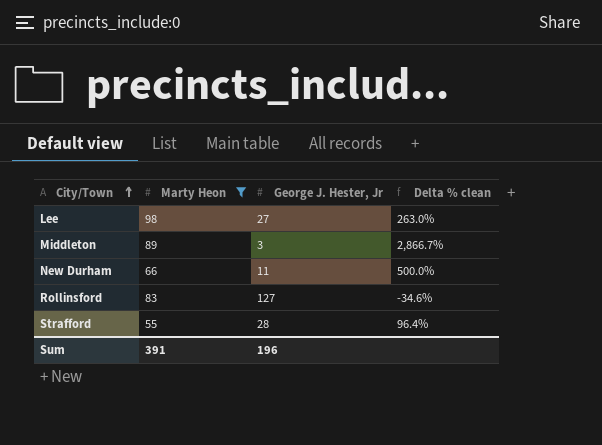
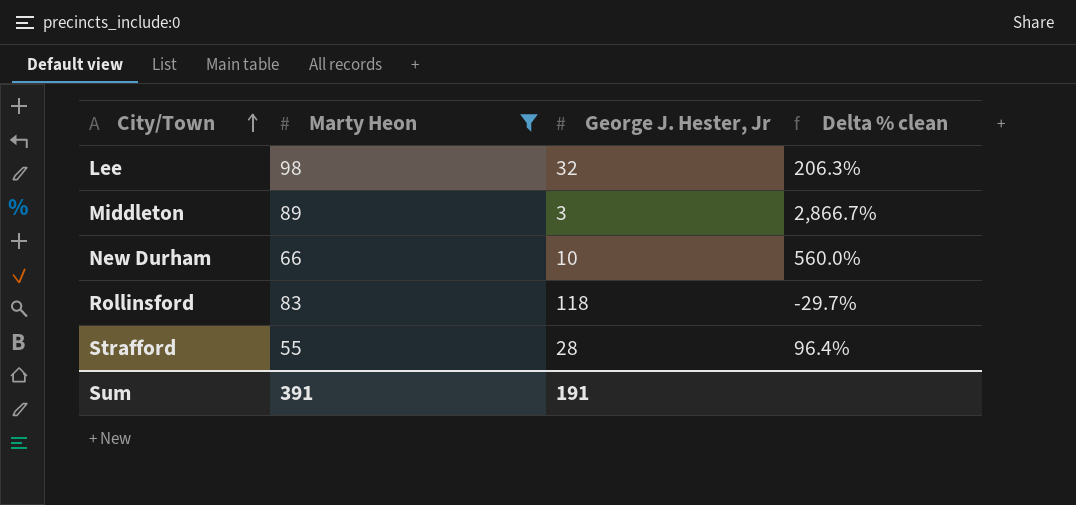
Lee | George J. Hester, Jr: 27 -> 32
Lee | Delta % clean: 263.0% -> 206.3%
New Durham | George J. Hester, Jr: 11 -> 10
New Durham | Delta % clean: 500.0% -> 560.0%
Rollinsford | George J. Hester, Jr: 127 -> 118
Rollinsford | Delta % clean: -34.6% -> -29.7%
Sum | George J. Hester, Jr: 196 -> 191

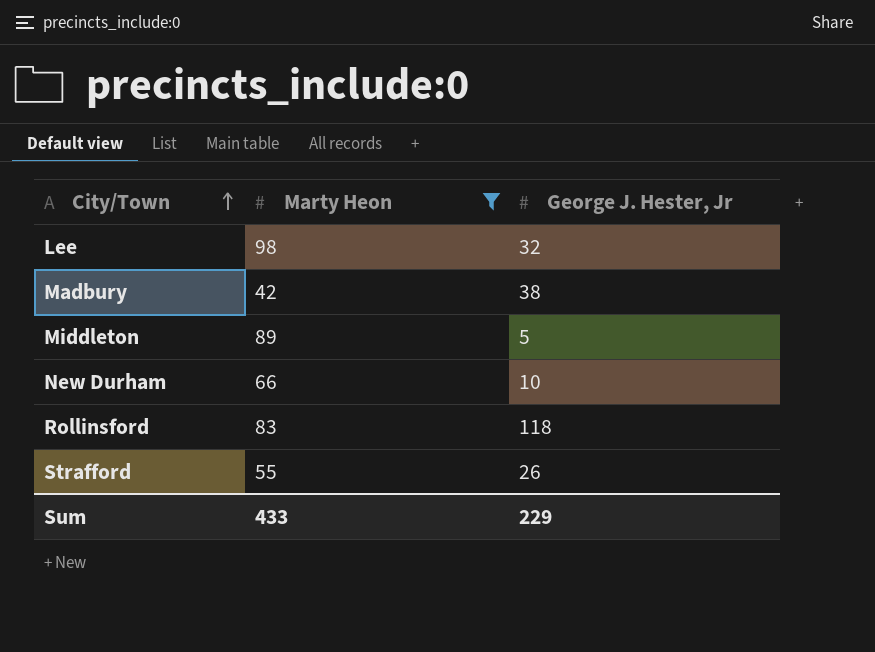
column Delta % clean | formula: ([Marty Heon] - [George J. Hester, Jr]) / [George J. Hester, Jr] -> none
row Madbury: none -> 42 | 38
Middleton | George J. Hester, Jr: 3 -> 5
Strafford | George J. Hester, Jr: 28 -> 26
Sum | Marty Heon: 391 -> 433
Sum | George J. Hester, Jr: 191 -> 229

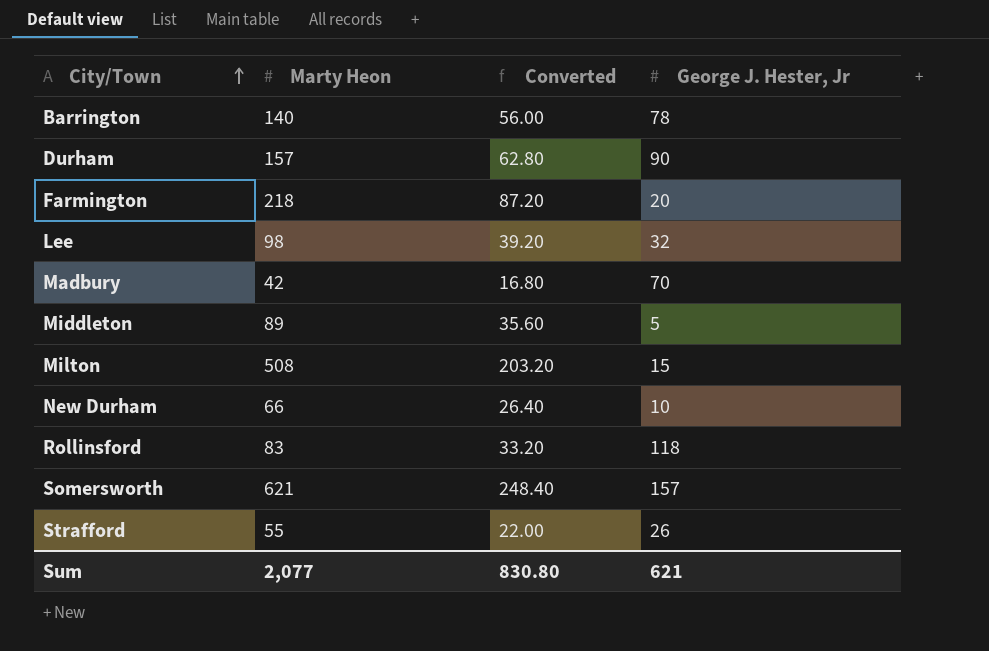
filter: Marty Heon <= 98 -> none
column Converted | formula: none -> [Marty Heon] * 0.4
Madbury | George J. Hester, Jr: 38 -> 70
Sum | Marty Heon: 433 -> 2,077
Sum | George J. Hester, Jr: 229 -> 621

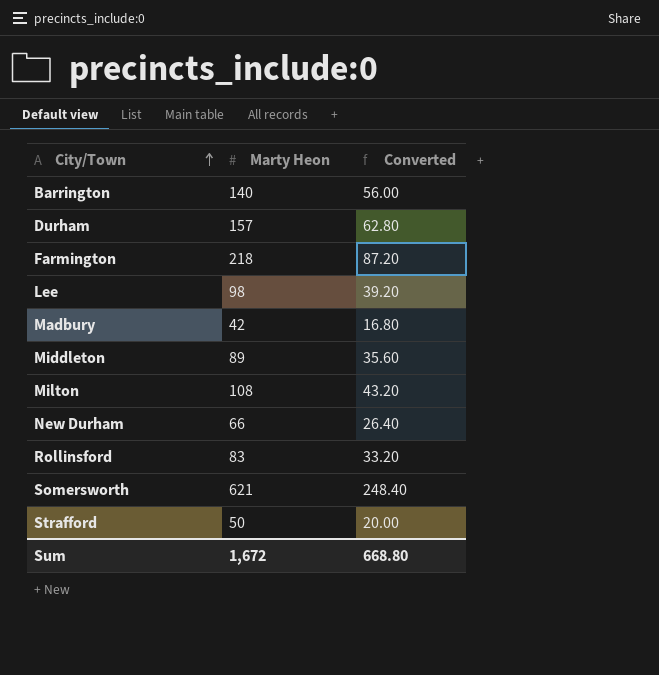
column George J. Hester, Jr | position: 4 -> none
Milton | Marty Heon: 508 -> 108
Milton | Converted: 203.20 -> 43.20
Strafford | Marty Heon: 55 -> 50
Strafford | Converted: 22.00 -> 20.00
Sum | Marty Heon: 2,077 -> 1,672
Sum | Converted: 830.80 -> 668.80

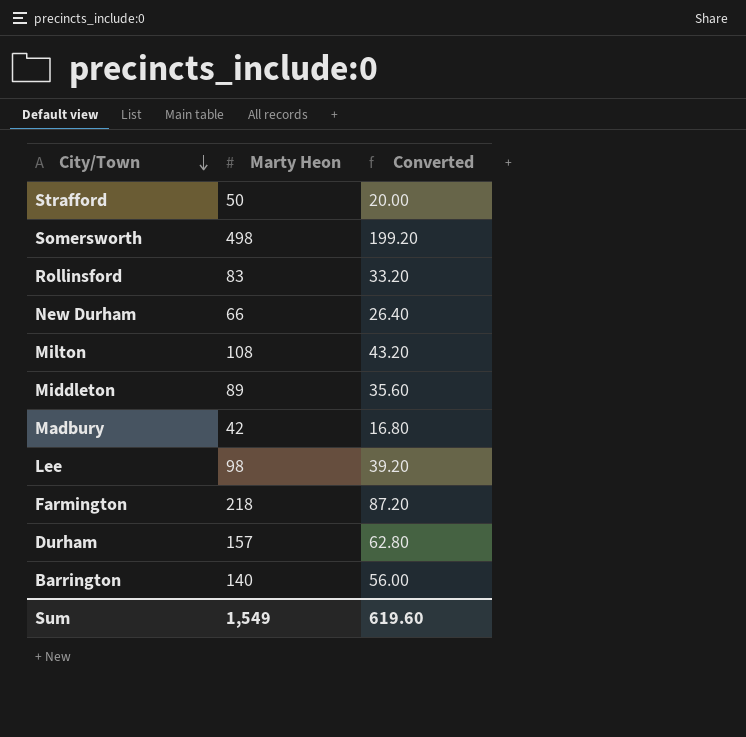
row order: City/Town ascending -> City/Town descending
Somersworth | Marty Heon: 621 -> 498
Somersworth | Converted: 248.40 -> 199.20
Sum | Marty Heon: 1,672 -> 1,549
Sum | Converted: 668.80 -> 619.60

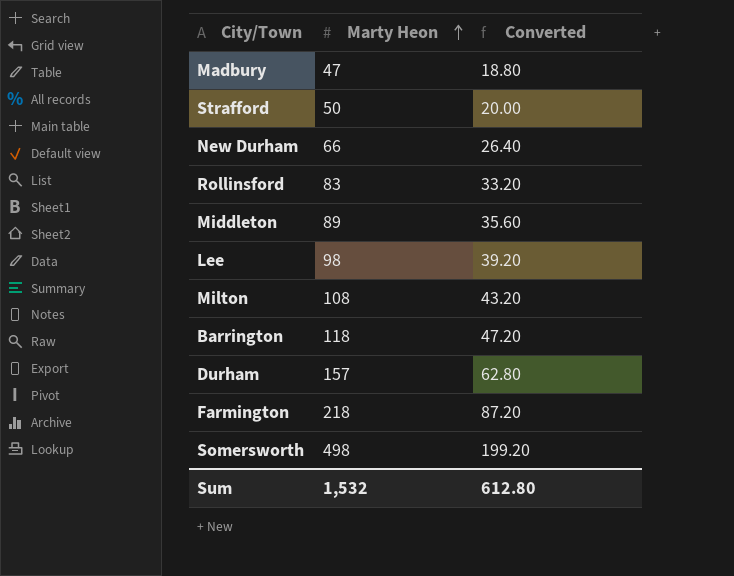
row order: City/Town descending -> Marty Heon ascending
Madbury | Marty Heon: 42 -> 47
Madbury | Converted: 16.80 -> 18.80
Barrington | Marty Heon: 140 -> 118
Barrington | Converted: 56.00 -> 47.20
Sum | Marty Heon: 1,549 -> 1,532
Sum | Converted: 619.60 -> 612.80

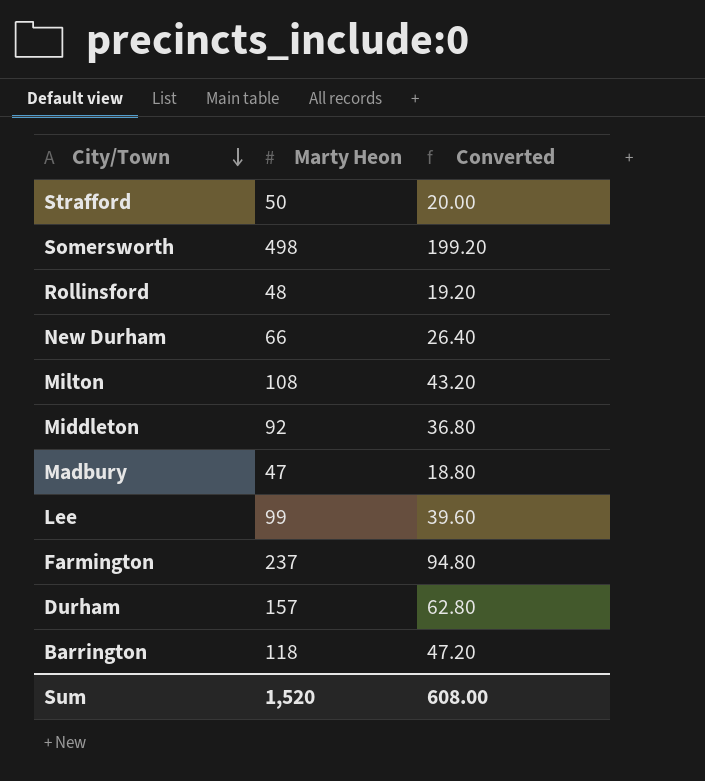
row order: Marty Heon ascending -> City/Town descending
Rollinsford | Marty Heon: 83 -> 48
Rollinsford | Converted: 33.20 -> 19.20
Middleton | Marty Heon: 89 -> 92
Middleton | Converted: 35.60 -> 36.80
Lee | Marty Heon: 98 -> 99
Lee | Converted: 39.20 -> 39.60
Farmington | Marty Heon: 218 -> 237
Farmington | Converted: 87.20 -> 94.80
Sum | Marty Heon: 1,532 -> 1,520
Sum | Converted: 612.80 -> 608.00

